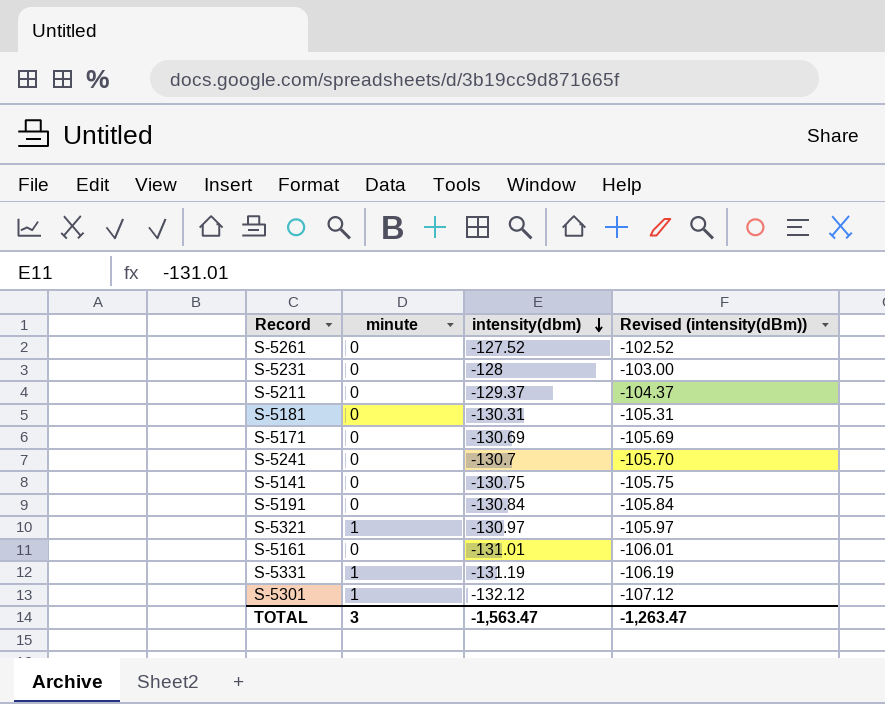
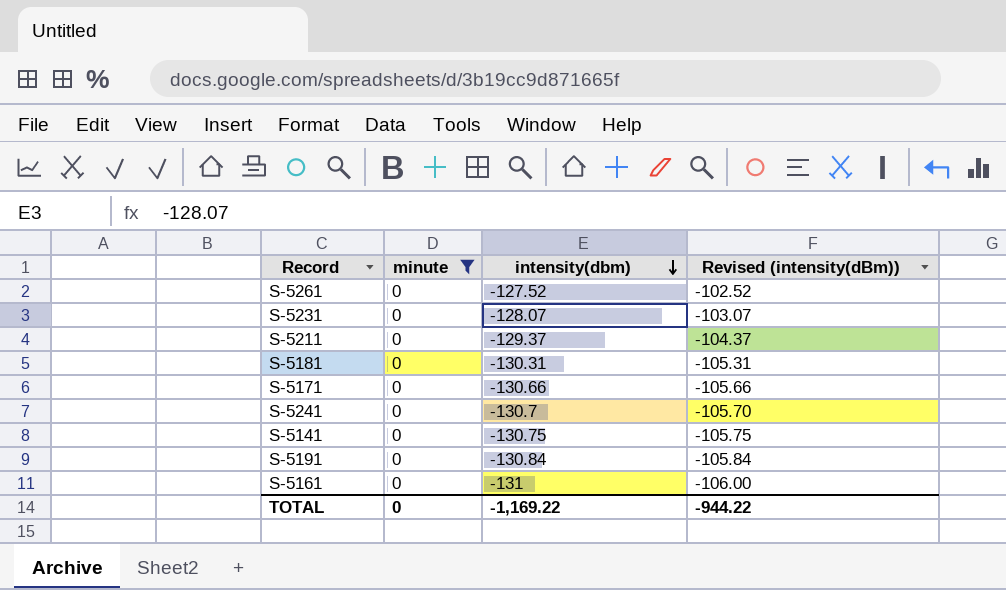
filter: none -> minute = 0
S-5231 | intensity(dbm): -128 -> -128.07
S-5231 | Revised (intensity(dBm)): -103.00 -> -103.07
S-5171 | intensity(dbm): -130.69 -> -130.66
S-5171 | Revised (intensity(dBm)): -105.69 -> -105.66
S-5161 | intensity(dbm): -131.01 -> -131
S-5161 | Revised (intensity(dBm)): -106.01 -> -106.00
TOTAL | minute: 3 -> 0
TOTAL | intensity(dbm): -1,563.47 -> -1,169.22
TOTAL | Revised (intensity(dBm)): -1,263.47 -> -944.22

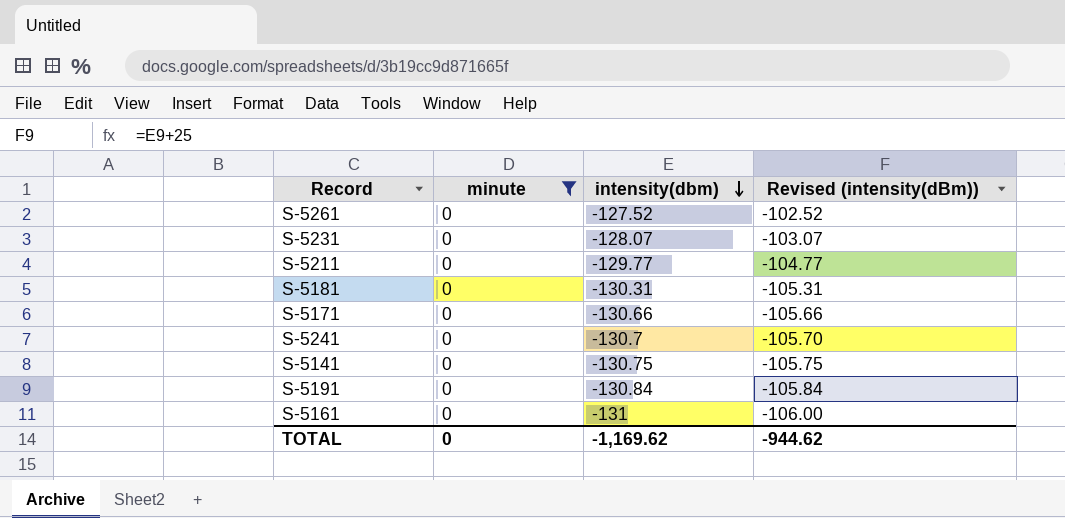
S-5211 | intensity(dbm): -129.37 -> -129.77
S-5211 | Revised (intensity(dBm)): -104.37 -> -104.77
TOTAL | intensity(dbm): -1,169.22 -> -1,169.62
TOTAL | Revised (intensity(dBm)): -944.22 -> -944.62

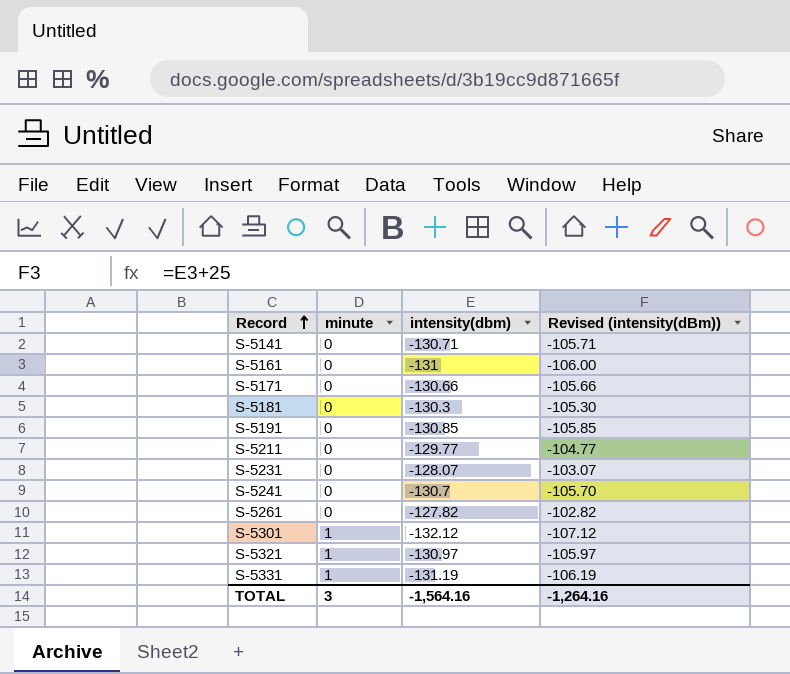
filter: minute = 0 -> none
row order: intensity(dbm) descending -> Record ascending
S-5141 | intensity(dbm): -130.75 -> -130.71
S-5141 | Revised (intensity(dBm)): -105.75 -> -105.71
S-5181 | intensity(dbm): -130.31 -> -130.3
S-5181 | Revised (intensity(dBm)): -105.31 -> -105.30
S-5191 | intensity(dbm): -130.84 -> -130.85
S-5191 | Revised (intensity(dBm)): -105.84 -> -105.85
S-5261 | intensity(dbm): -127.52 -> -127.82
S-5261 | Revised (intensity(dBm)): -102.52 -> -102.82
TOTAL | minute: 0 -> 3
TOTAL | intensity(dbm): -1,169.62 -> -1,564.16
TOTAL | Revised (intensity(dBm)): -944.62 -> -1,264.16

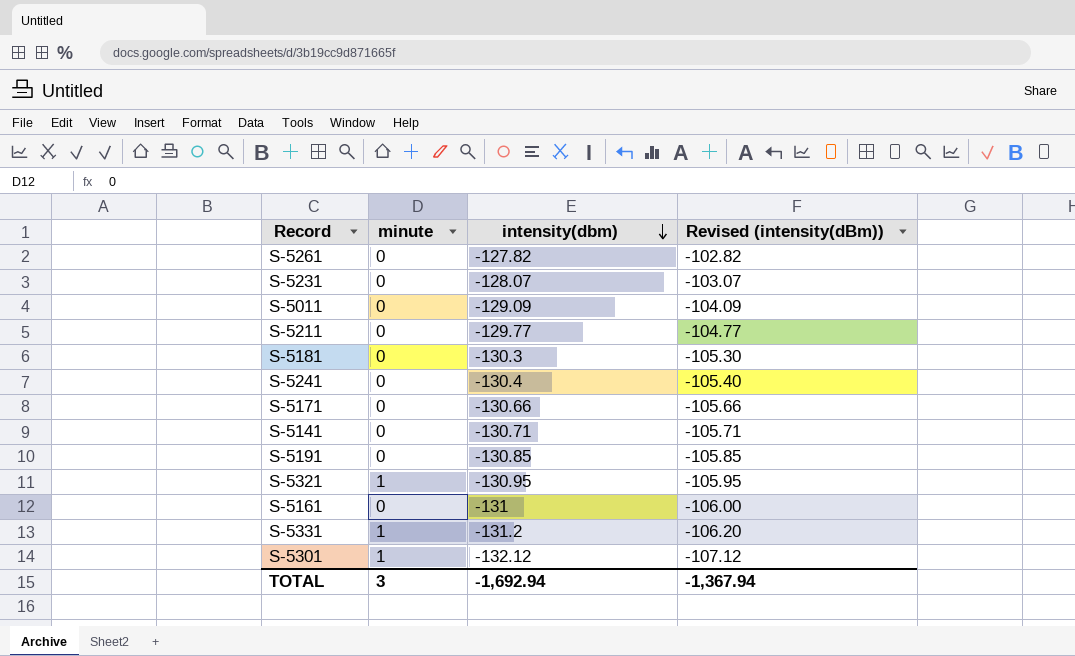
row order: Record ascending -> intensity(dbm) descending
row S-5011: none -> 0 | -129.09 | -104.09
S-5241 | intensity(dbm): -130.7 -> -130.4
S-5241 | Revised (intensity(dBm)): -105.70 -> -105.40
S-5321 | intensity(dbm): -130.97 -> -130.95
S-5321 | Revised (intensity(dBm)): -105.97 -> -105.95
S-5331 | intensity(dbm): -131.19 -> -131.2
S-5331 | Revised (intensity(dBm)): -106.19 -> -106.20
TOTAL | intensity(dbm): -1,564.16 -> -1,692.94
TOTAL | Revised (intensity(dBm)): -1,264.16 -> -1,367.94

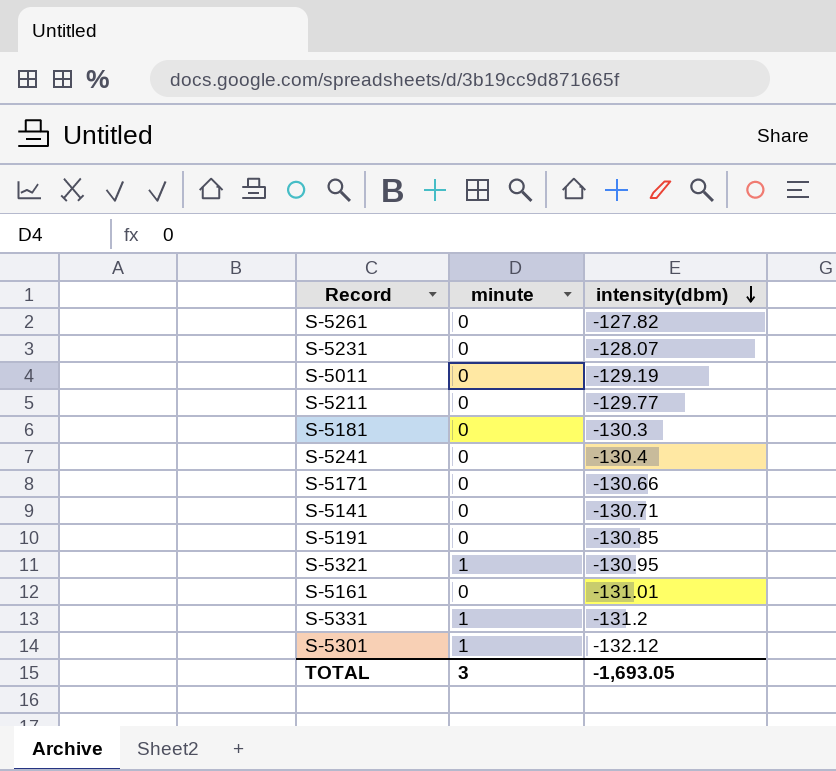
column Revised (intensity(dBm)) | formula: [intensity(dbm)] + 25 -> none
S-5011 | intensity(dbm): -129.09 -> -129.19
S-5161 | intensity(dbm): -131 -> -131.01
TOTAL | intensity(dbm): -1,692.94 -> -1,693.05

